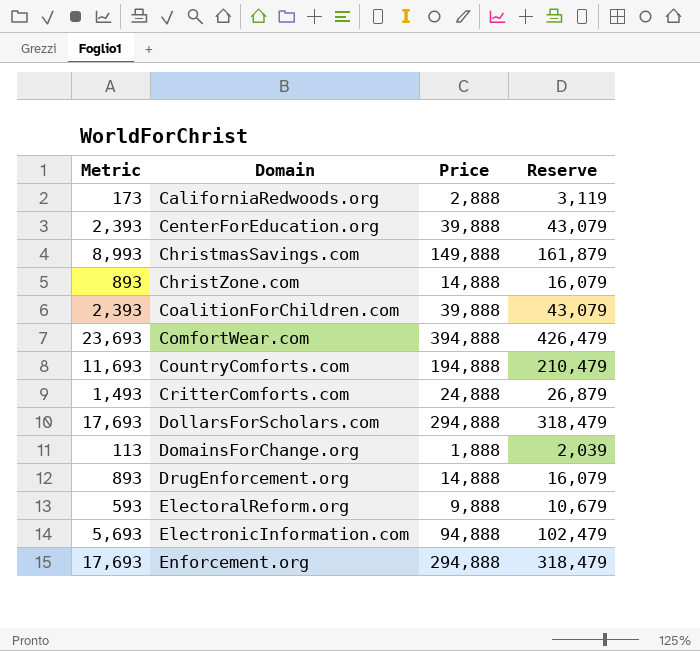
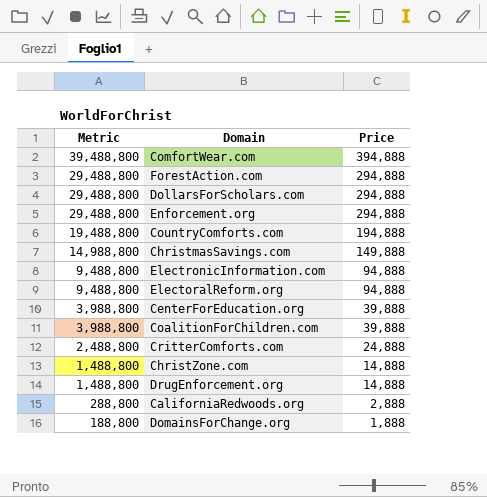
row order: Domain ascending -> Metric descending
column Reserve | formula: [Price] * 1.08 -> none
column Metric | formula: [Price] * 0.06 -> [Price] * 100
row ForestAction.com: none -> 29,488,800 | 294,888
ElectoralReform.org | Price: 9,888 -> 94,888

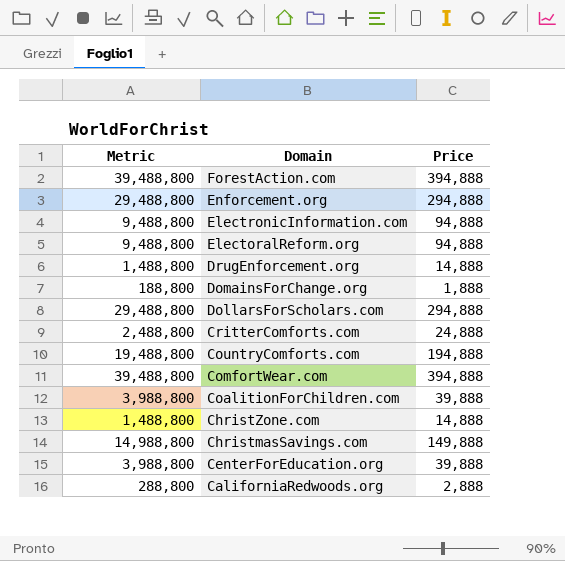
row order: Metric descending -> Domain descending
ForestAction.com | Metric: 29,488,800 -> 39,488,800
ForestAction.com | Price: 294,888 -> 394,888

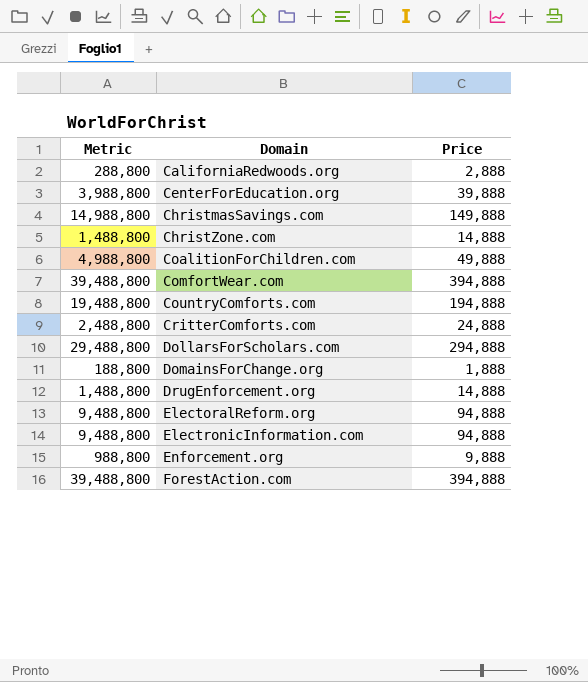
row order: Domain descending -> Domain ascending
CoalitionForChildren.com | Metric: 3,988,800 -> 4,988,800
CoalitionForChildren.com | Price: 39,888 -> 49,888
Enforcement.org | Metric: 29,488,800 -> 988,800
Enforcement.org | Price: 294,888 -> 9,888

